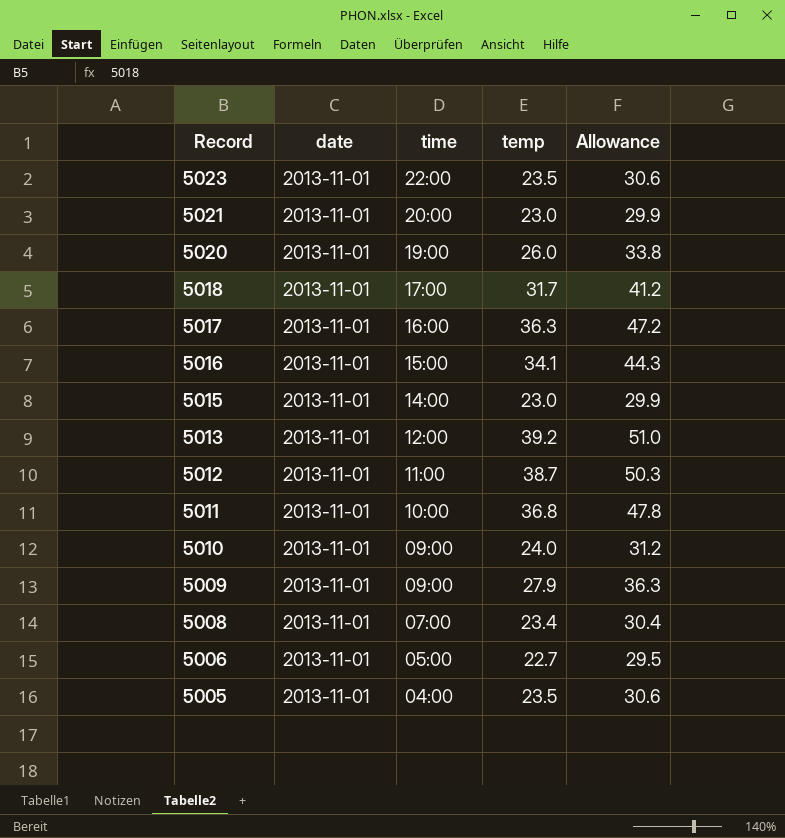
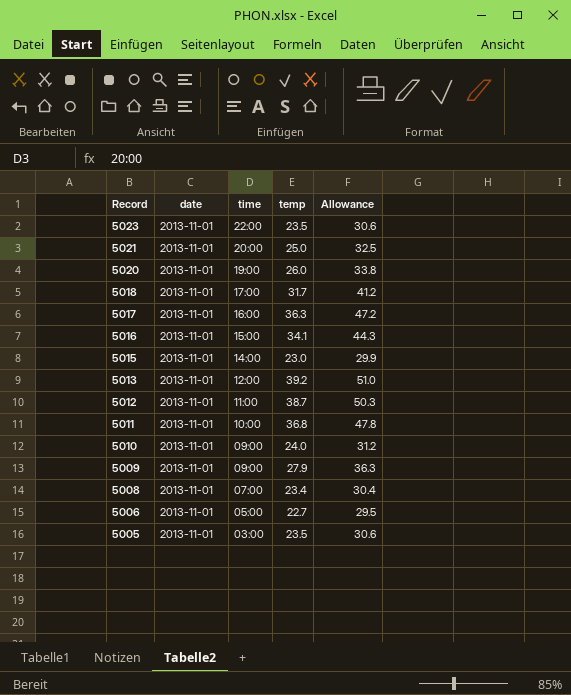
5021 | temp: 23.0 -> 25.0
5021 | Allowance: 29.9 -> 32.5
5005 | time: 04:00 -> 03:00

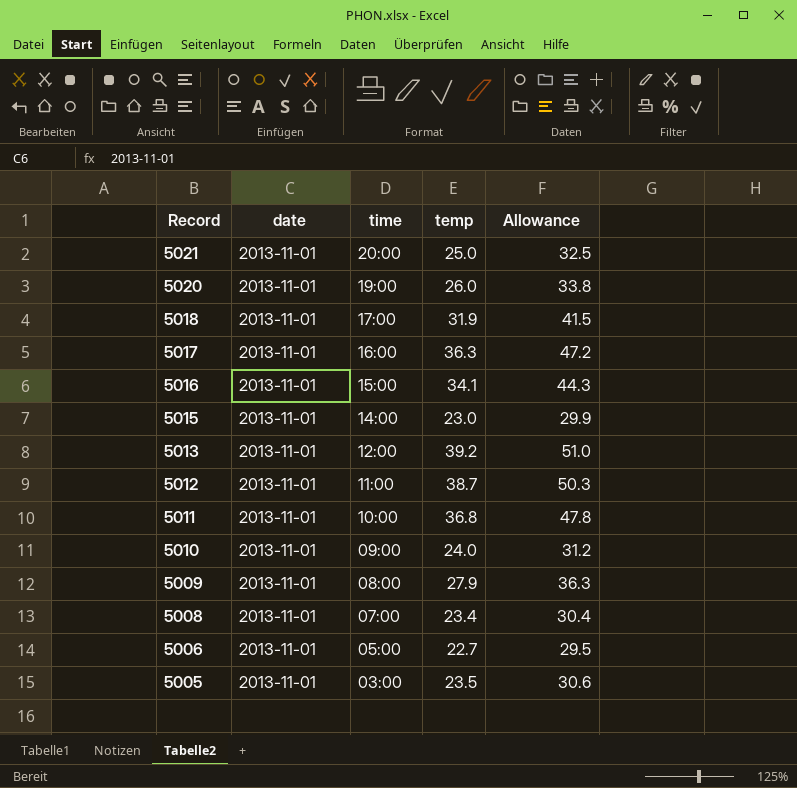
row 5023: 2013-11-01 | 22:00 | 23.5 | 30.6 -> none
5018 | temp: 31.7 -> 31.9
5018 | Allowance: 41.2 -> 41.5
5009 | time: 09:00 -> 08:00

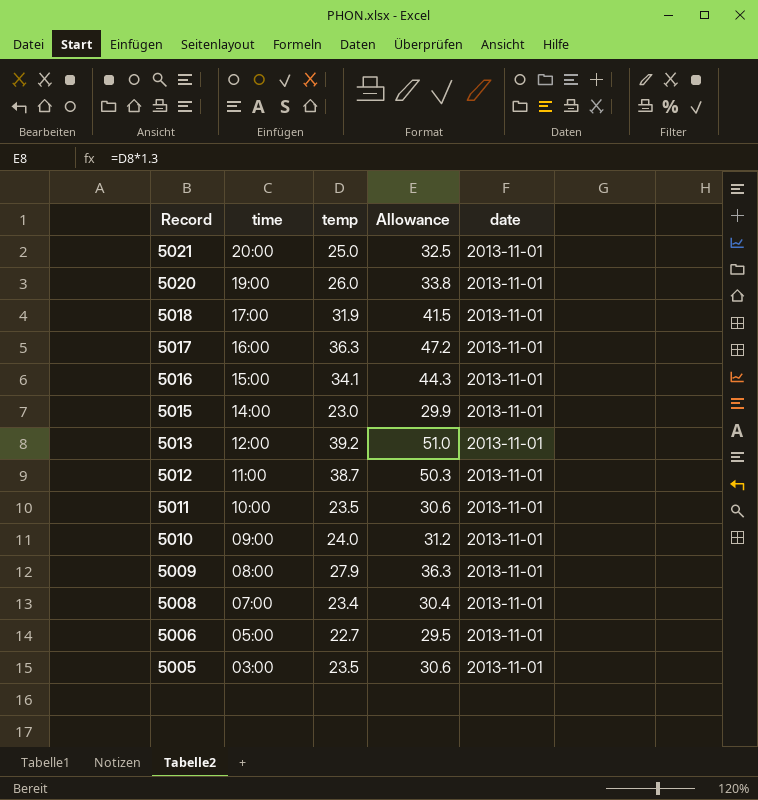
column date | position: 2 -> 5
5011 | temp: 36.8 -> 23.5
5011 | Allowance: 47.8 -> 30.6

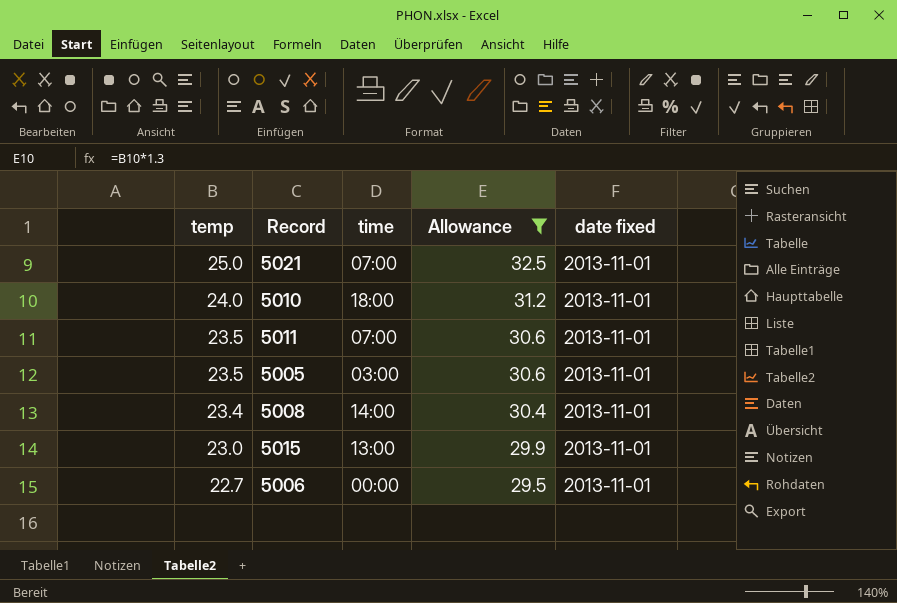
filter: none -> Allowance <= 32.5
row order: Record descending -> temp descending
column temp | position: 3 -> 1
column name: date -> date fixed
5021 | time: 20:00 -> 07:00
5010 | time: 09:00 -> 18:00
5011 | time: 10:00 -> 07:00
5008 | time: 07:00 -> 14:00
5015 | time: 14:00 -> 13:00
5006 | time: 05:00 -> 00:00

